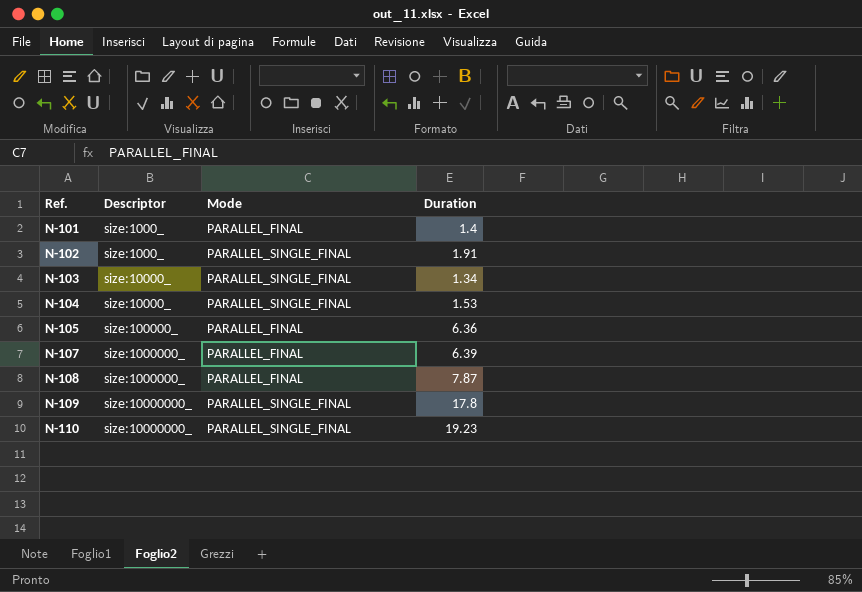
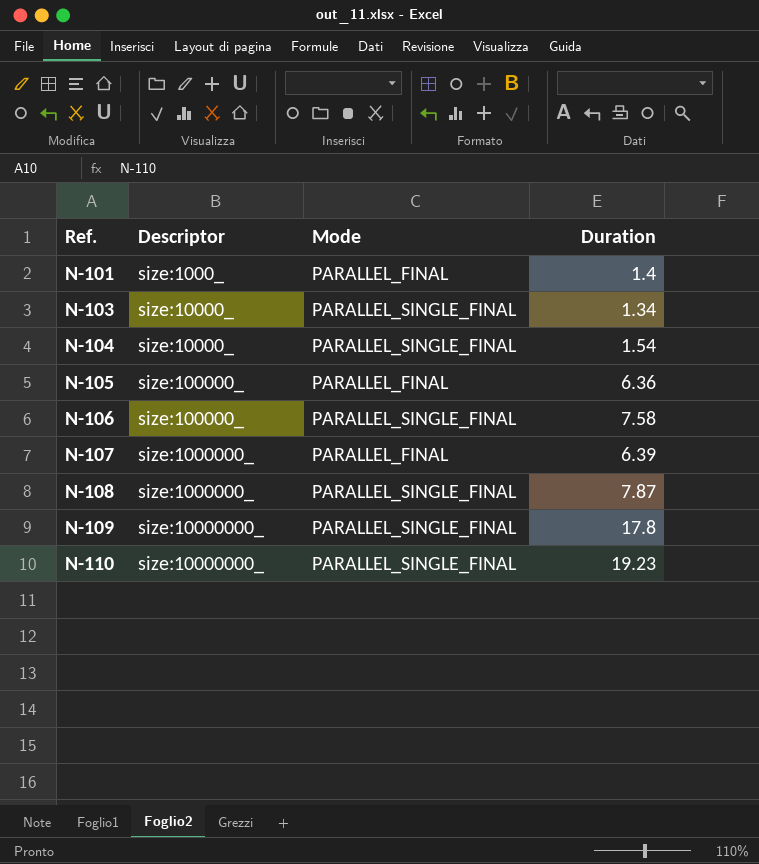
row N-102: size:1000_ | PARALLEL_SINGLE_FINAL | 1.91 -> none
N-104 | Duration: 1.53 -> 1.54
row N-106: none -> size:100000_ | PARALLEL_SINGLE_FINAL | 7.58
N-108 | Mode: PARALLEL_FINAL -> PARALLEL_SINGLE_FINAL

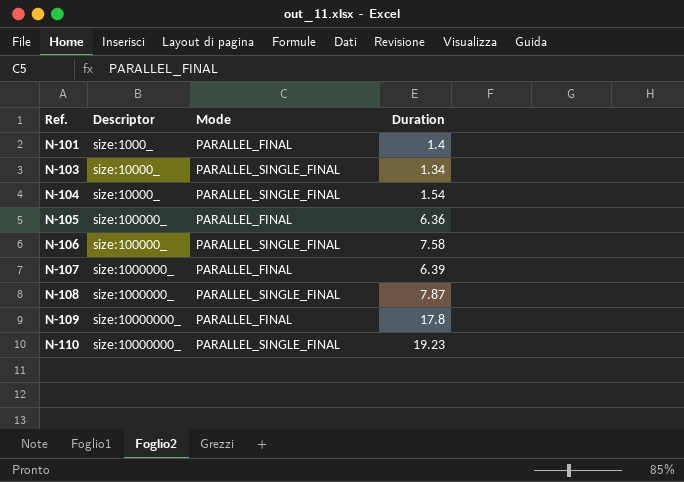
N-109 | Mode: PARALLEL_SINGLE_FINAL -> PARALLEL_FINAL

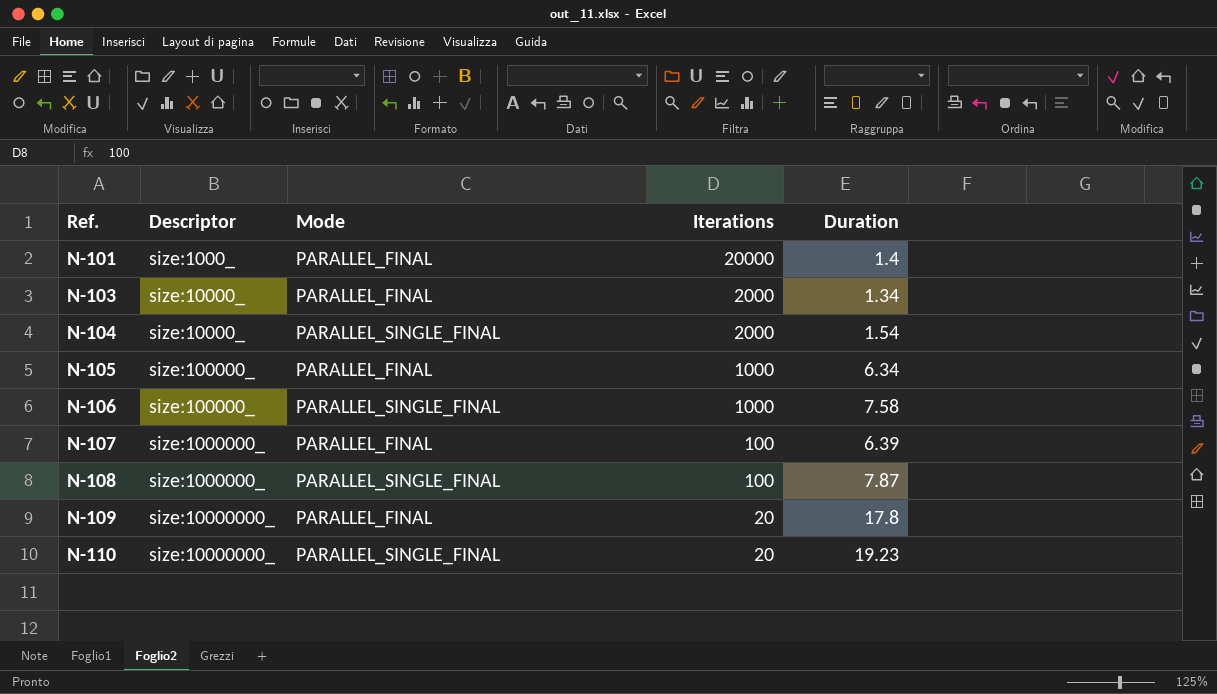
column Iterations | position: none -> 4
N-103 | Mode: PARALLEL_SINGLE_FINAL -> PARALLEL_FINAL
N-105 | Duration: 6.36 -> 6.34

